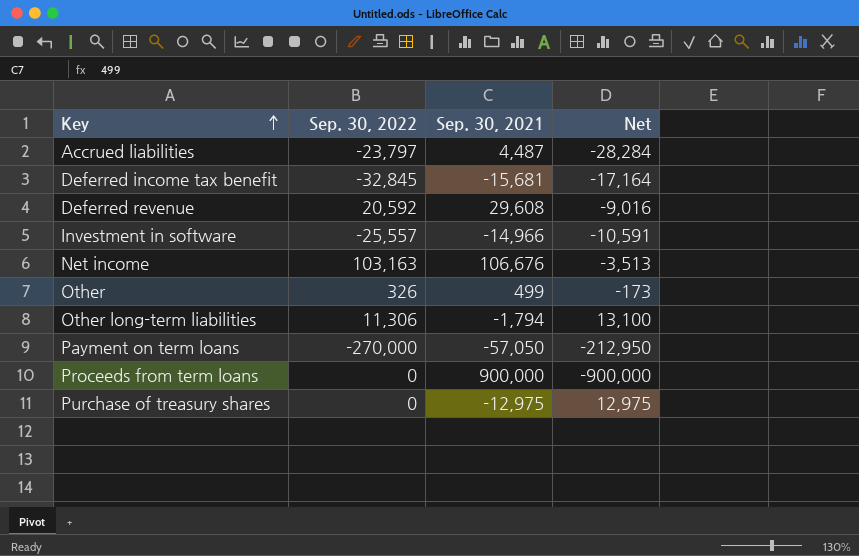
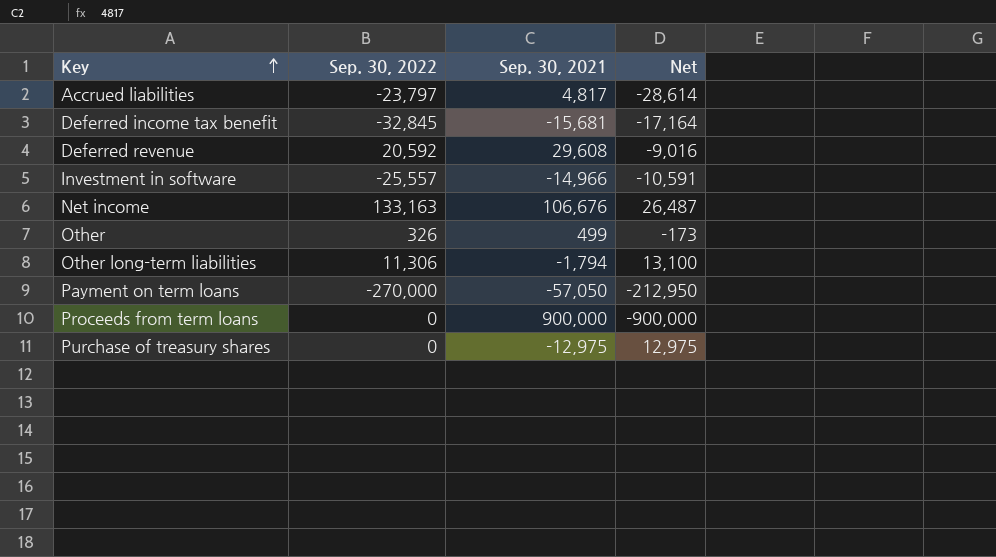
Accrued liabilities | Sep. 30, 2021: 4,487 -> 4,817
Accrued liabilities | Net: -28,284 -> -28,614
Net income | Sep. 30, 2022: 103,163 -> 133,163
Net income | Net: -3,513 -> 26,487

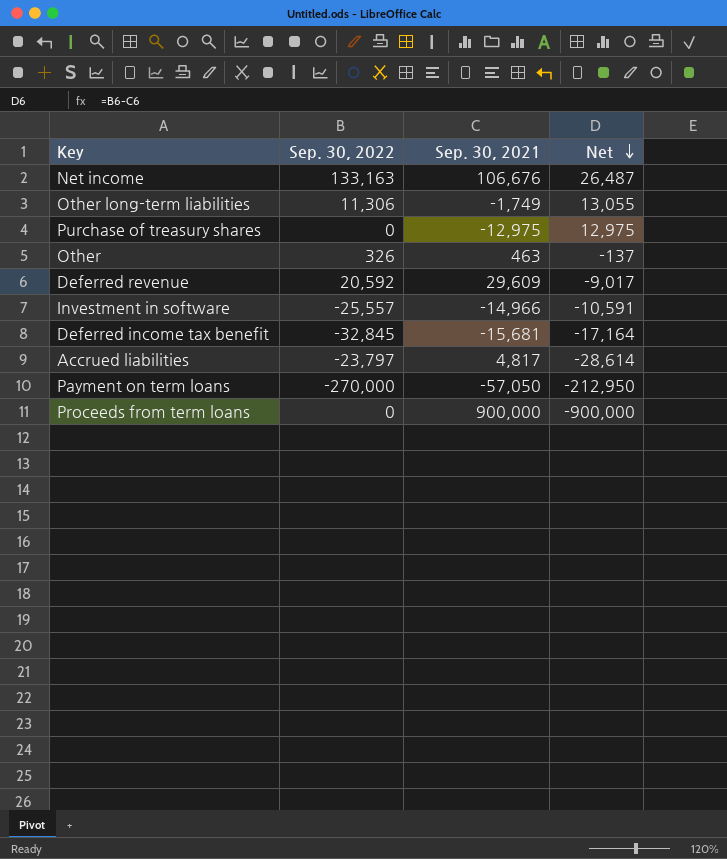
row order: Key ascending -> Net descending
Other long-term liabilities | Sep. 30, 2021: -1,794 -> -1,749
Other long-term liabilities | Net: 13,100 -> 13,055
Other | Sep. 30, 2021: 499 -> 463
Other | Net: -173 -> -137
Deferred revenue | Sep. 30, 2021: 29,608 -> 29,609
Deferred revenue | Net: -9,016 -> -9,017

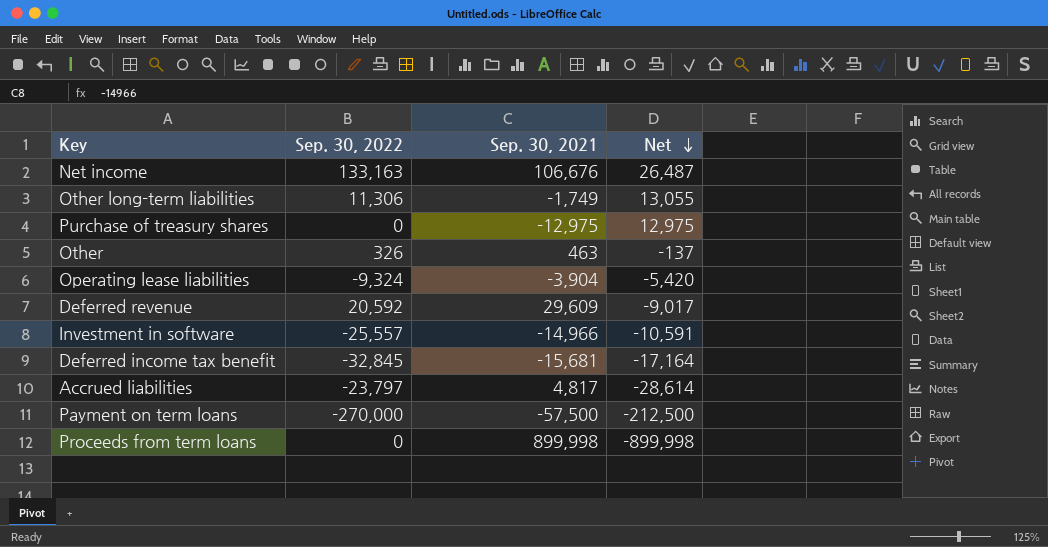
row Operating lease liabilities: none -> -9,324 | -3,904 | -5,420
Payment on term loans | Sep. 30, 2021: -57,050 -> -57,500
Payment on term loans | Net: -212,950 -> -212,500
Proceeds from term loans | Sep. 30, 2021: 900,000 -> 899,998
Proceeds from term loans | Net: -900,000 -> -899,998

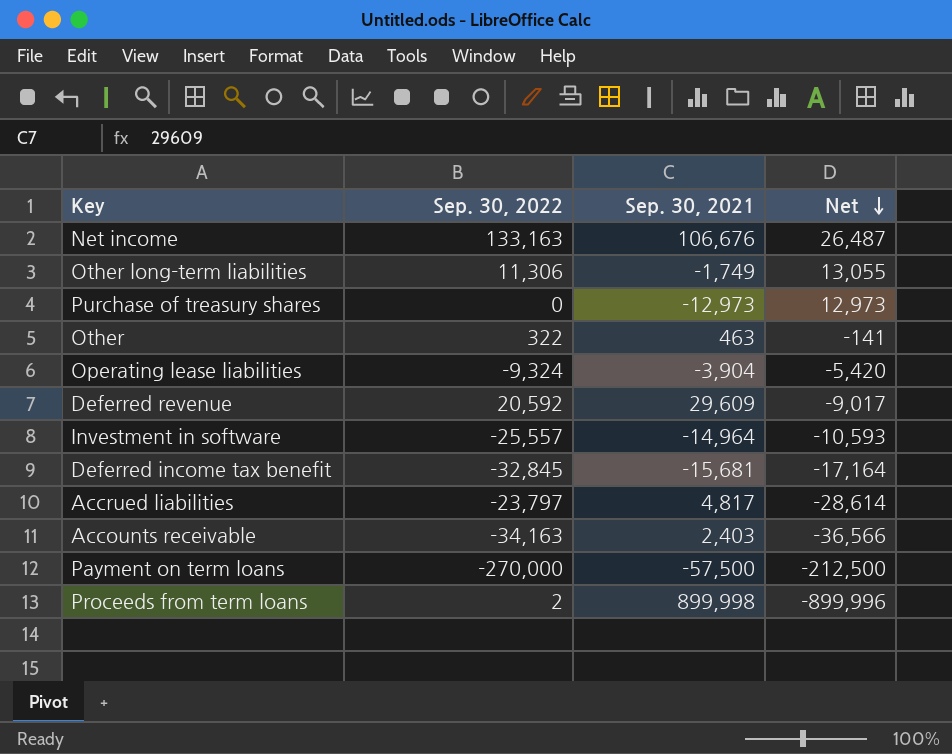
Purchase of treasury shares | Sep. 30, 2021: -12,975 -> -12,973
Purchase of treasury shares | Net: 12,975 -> 12,973
Other | Sep. 30, 2022: 326 -> 322
Other | Net: -137 -> -141
Investment in software | Sep. 30, 2021: -14,966 -> -14,964
Investment in software | Net: -10,591 -> -10,593
row Accounts receivable: none -> -34,163 | 2,403 | -36,566
Proceeds from term loans | Sep. 30, 2022: 0 -> 2
Proceeds from term loans | Net: -899,998 -> -899,996

